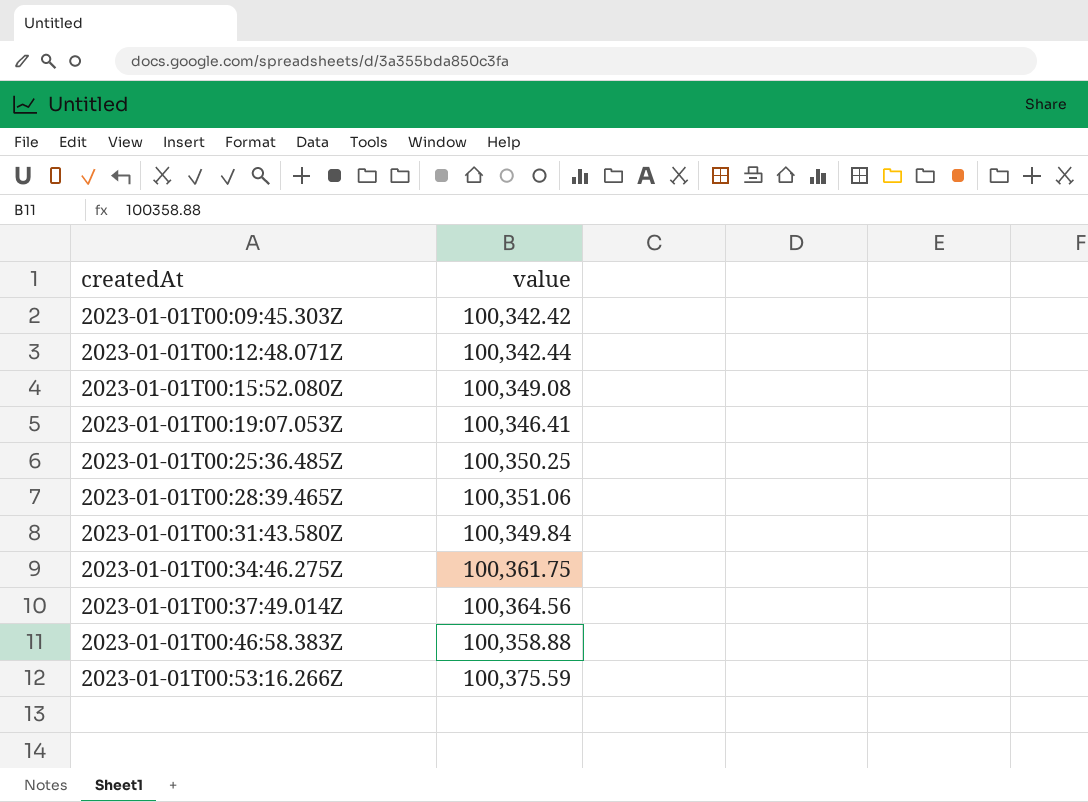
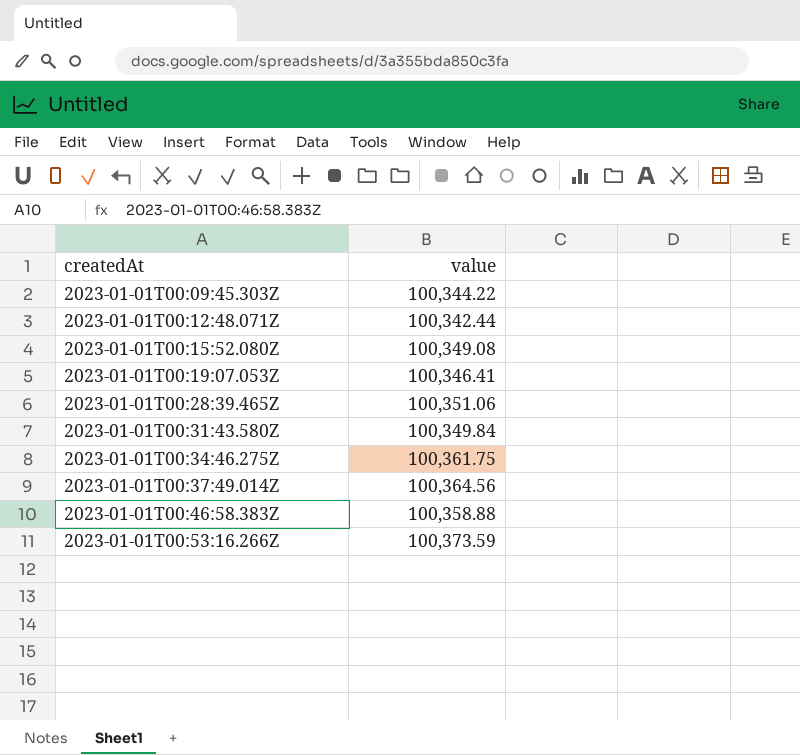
row 2023-01-01T00:25:36.485Z: 100,350.25 -> none
2023-01-01T00:09:45.303Z | value: 100,342.42 -> 100,344.22
2023-01-01T00:53:16.266Z | value: 100,375.59 -> 100,373.59

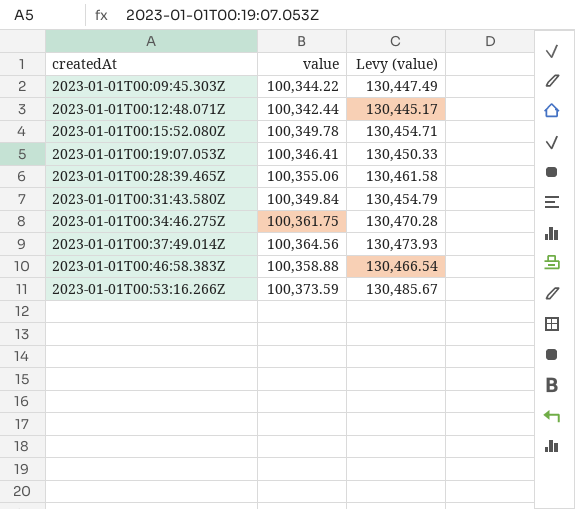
column Levy (value) | formula: none -> [value] * 1.3
2023-01-01T00:15:52.080Z | value: 100,349.08 -> 100,349.78
2023-01-01T00:28:39.465Z | value: 100,351.06 -> 100,355.06

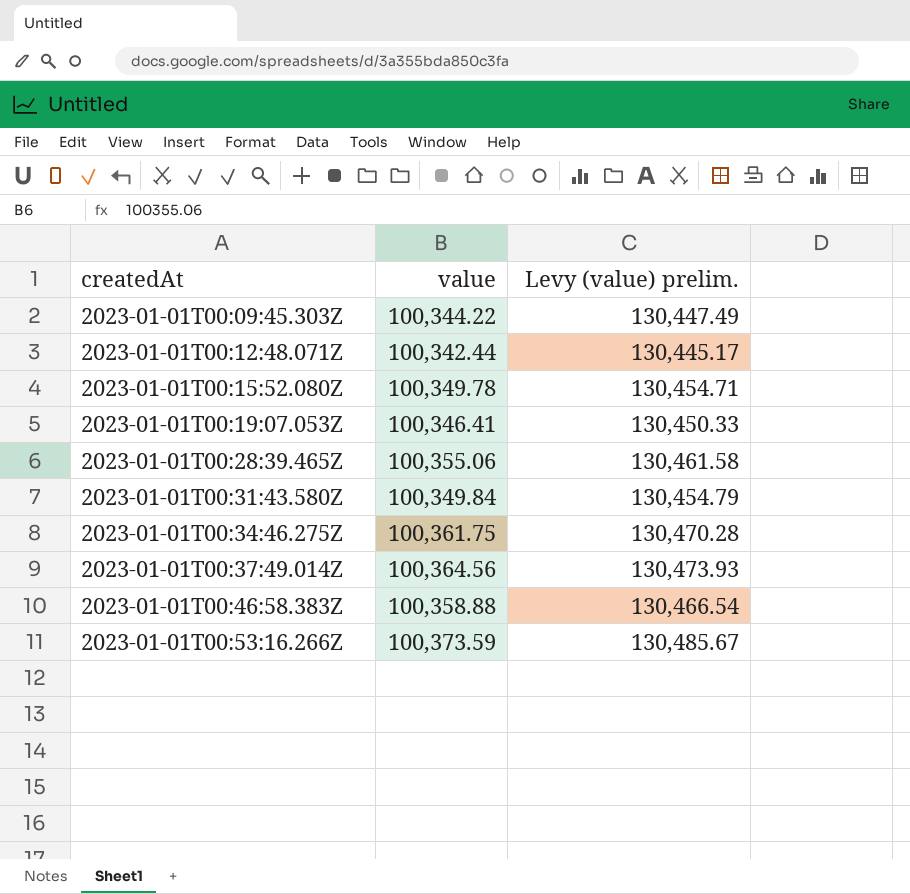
column name: Levy (value) -> Levy (value) prelim.

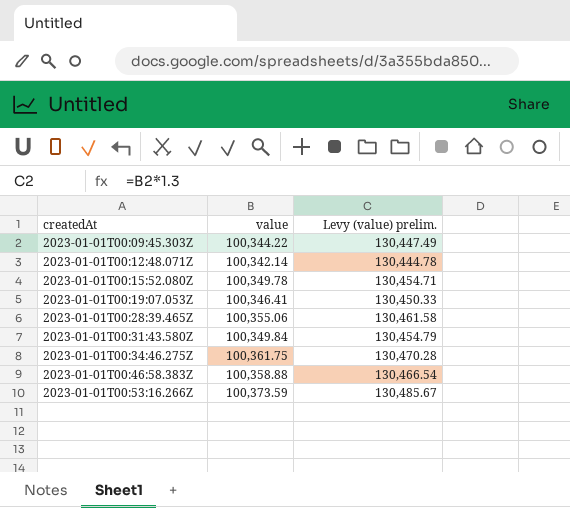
row 2023-01-01T00:37:49.014Z: 100,364.56 | 130,473.93 -> none
2023-01-01T00:12:48.071Z | value: 100,342.44 -> 100,342.14
2023-01-01T00:12:48.071Z | Levy (value) prelim.: 130,445.17 -> 130,444.78

